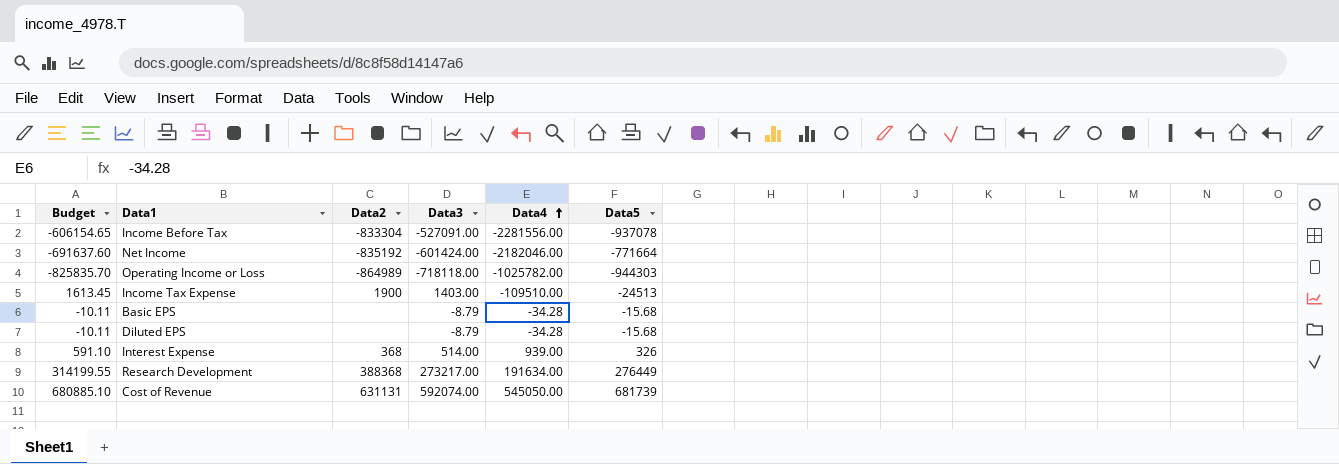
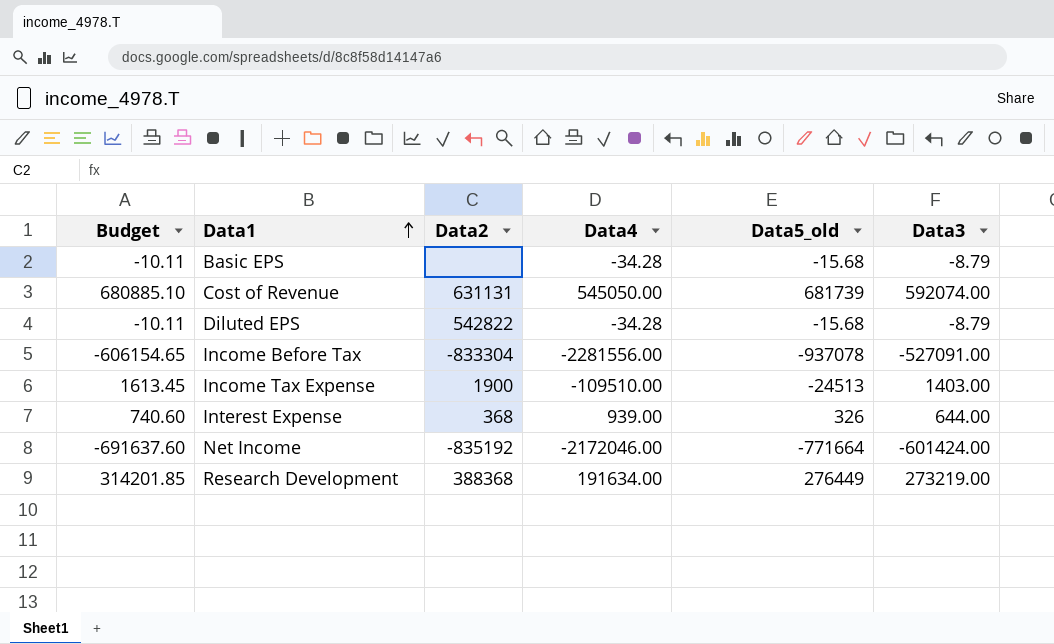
row order: Data4 ascending -> Data1 ascending
column name: Data5 -> Data5_old
column Data3 | position: 4 -> 6
row Operating Income or Loss: -825835.70 | -864989 | -718118.00 | -1025782.00 | -944303 -> none
Diluted EPS | Data2: none -> 542822
Interest Expense | Budget: 591.10 -> 740.60
Interest Expense | Data3: 514.00 -> 644.00
Net Income | Data4: -2182046.00 -> -2172046.00
Research Development | Budget: 314199.55 -> 314201.85
Research Development | Data3: 273217.00 -> 273219.00

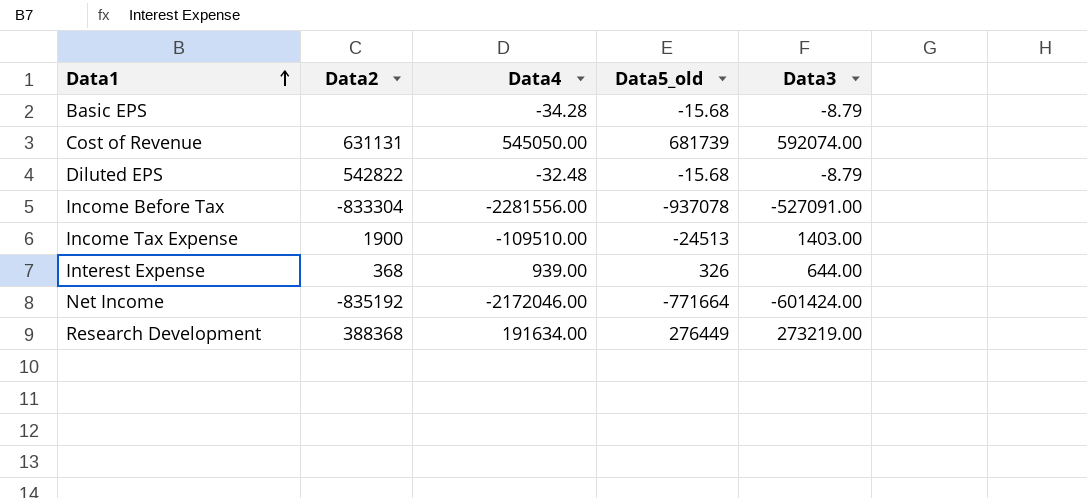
column Budget | formula: [Data3] * 1.15 -> none
Diluted EPS | Data4: -34.28 -> -32.48

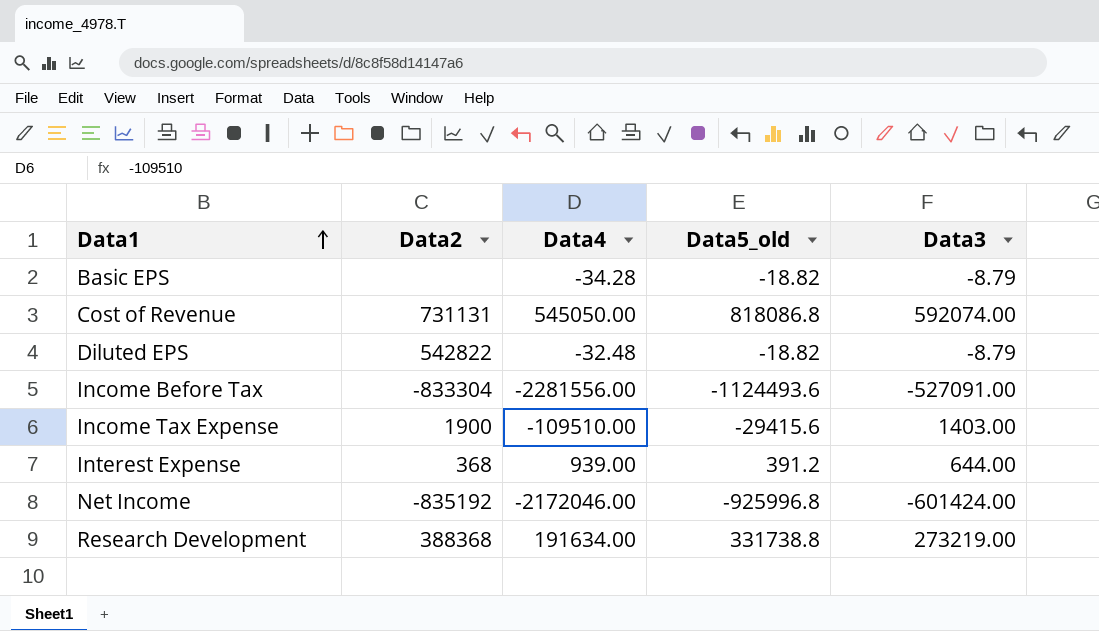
Basic EPS | Data5_old: -15.68 -> -18.82
Cost of Revenue | Data2: 631131 -> 731131
Cost of Revenue | Data5_old: 681739 -> 818086.8
Diluted EPS | Data5_old: -15.68 -> -18.82
Income Before Tax | Data5_old: -937078 -> -1124493.6
Income Tax Expense | Data5_old: -24513 -> -29415.6
Interest Expense | Data5_old: 326 -> 391.2
Net Income | Data5_old: -771664 -> -925996.8
Research Development | Data5_old: 276449 -> 331738.8

